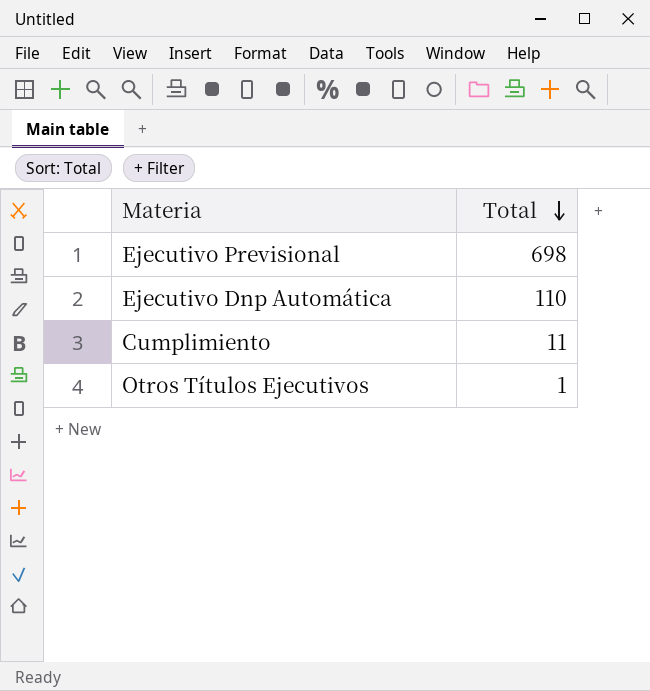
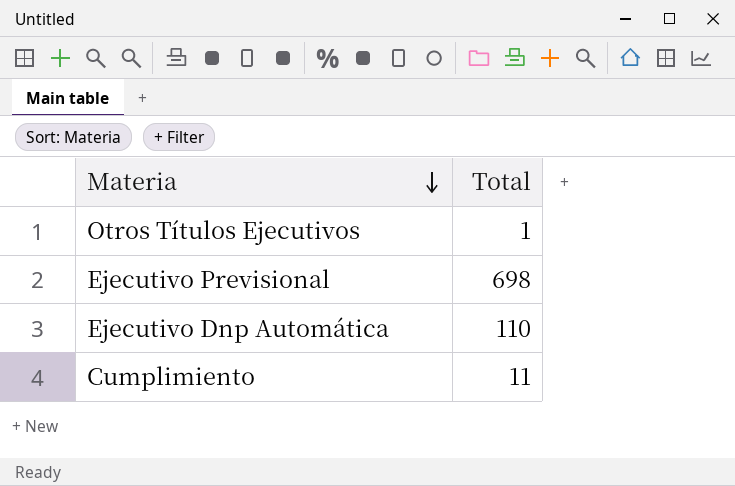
row order: Total descending -> Materia descending

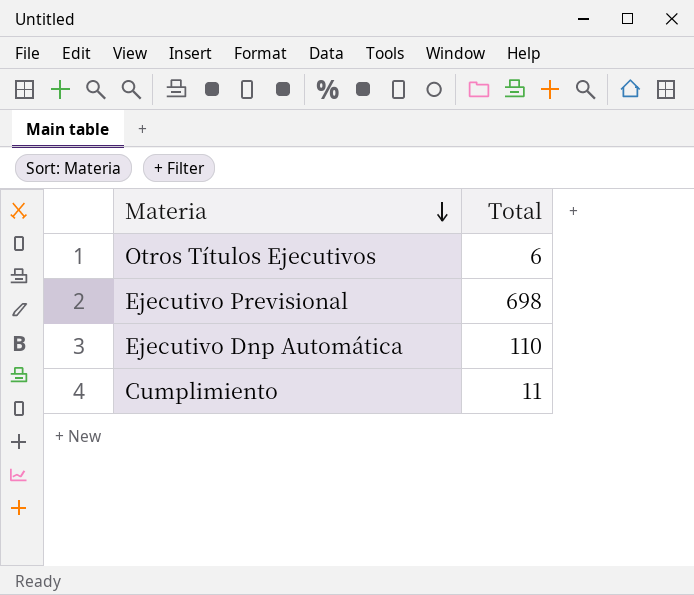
Otros Títulos Ejecutivos | Total: 1 -> 6

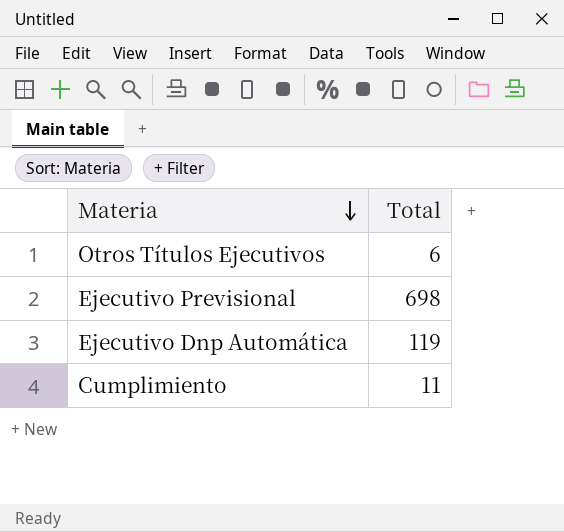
Ejecutivo Dnp Automática | Total: 110 -> 119

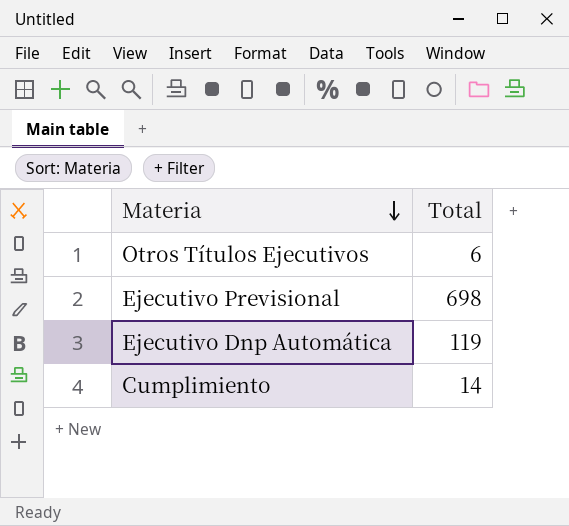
Cumplimiento | Total: 11 -> 14

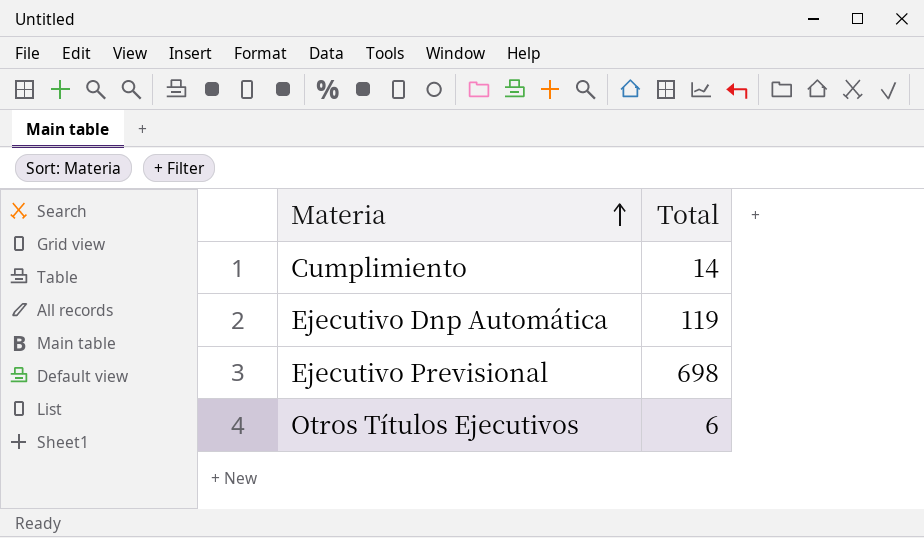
row order: Materia descending -> Materia ascending

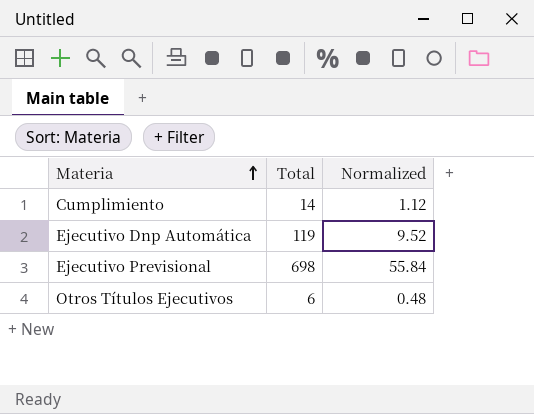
column Normalized | formula: none -> [Total] * 0.08

